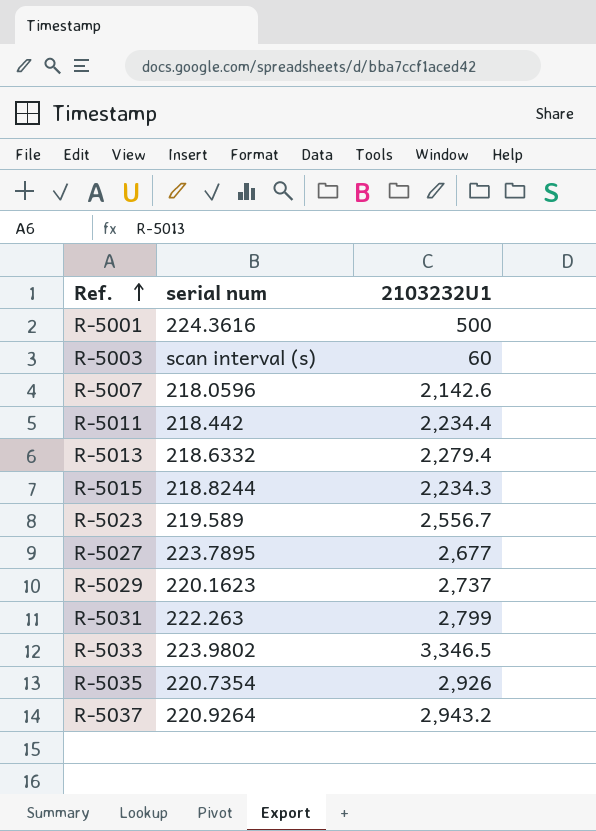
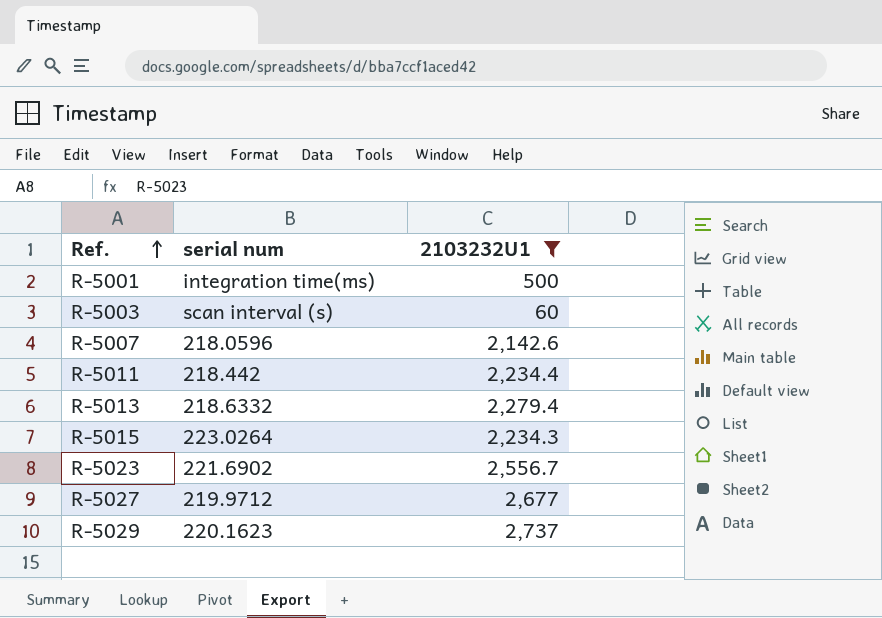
filter: none -> 2103232U1 <= 2,737
R-5001 | serial num: 224.3616 -> integration time(ms)
R-5015 | serial num: 218.8244 -> 223.0264
R-5023 | serial num: 219.589 -> 221.6902
R-5027 | serial num: 223.7895 -> 219.9712

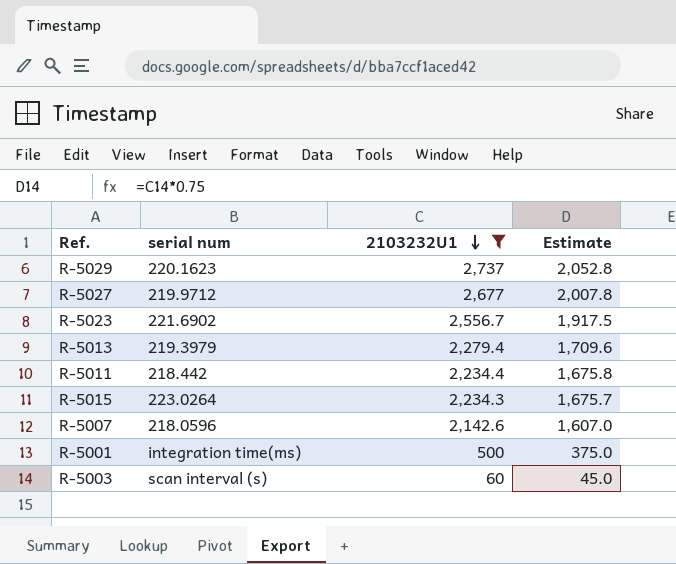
row order: Ref. ascending -> 2103232U1 descending
column Estimate | formula: none -> [2103232U1] * 0.75
R-5013 | serial num: 218.6332 -> 219.3979

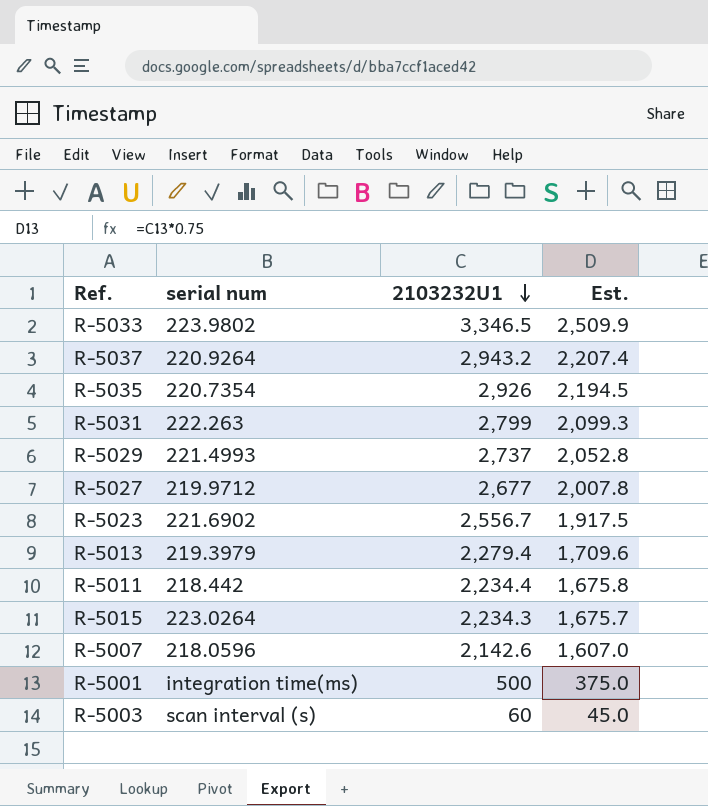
filter: 2103232U1 <= 2,737 -> none
column name: Estimate -> Est.
R-5029 | serial num: 220.1623 -> 221.4993

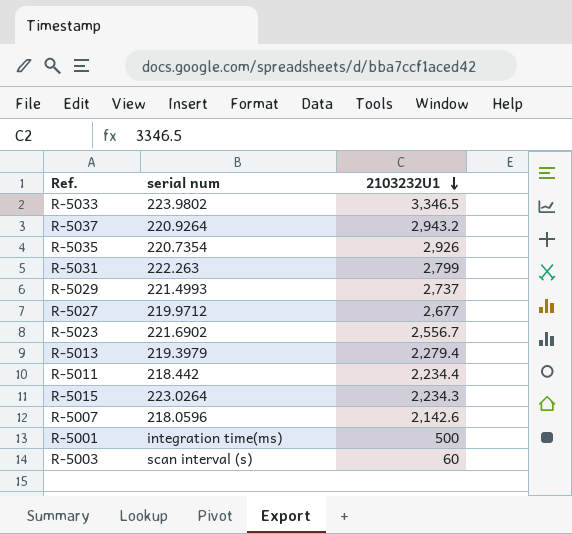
column Est. | formula: [2103232U1] * 0.75 -> none

